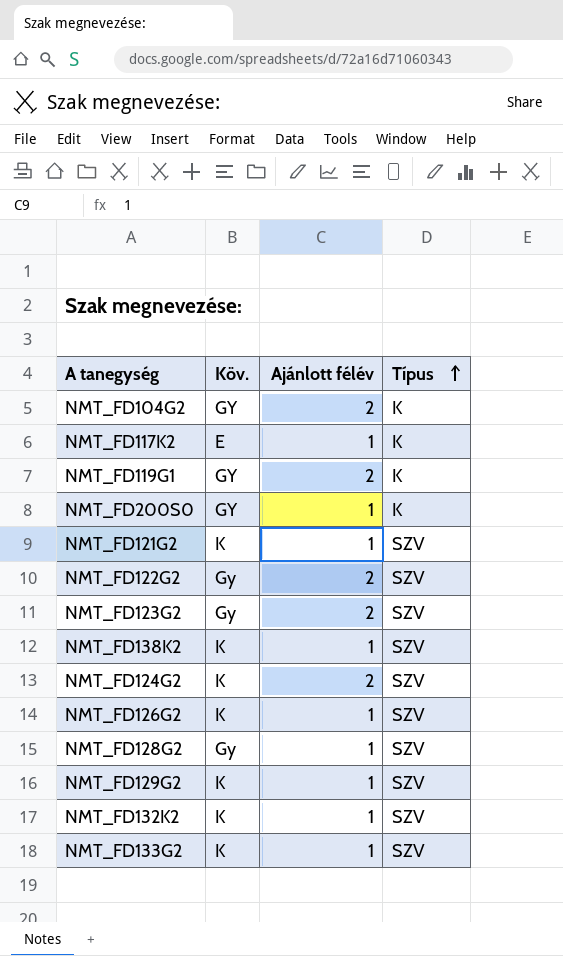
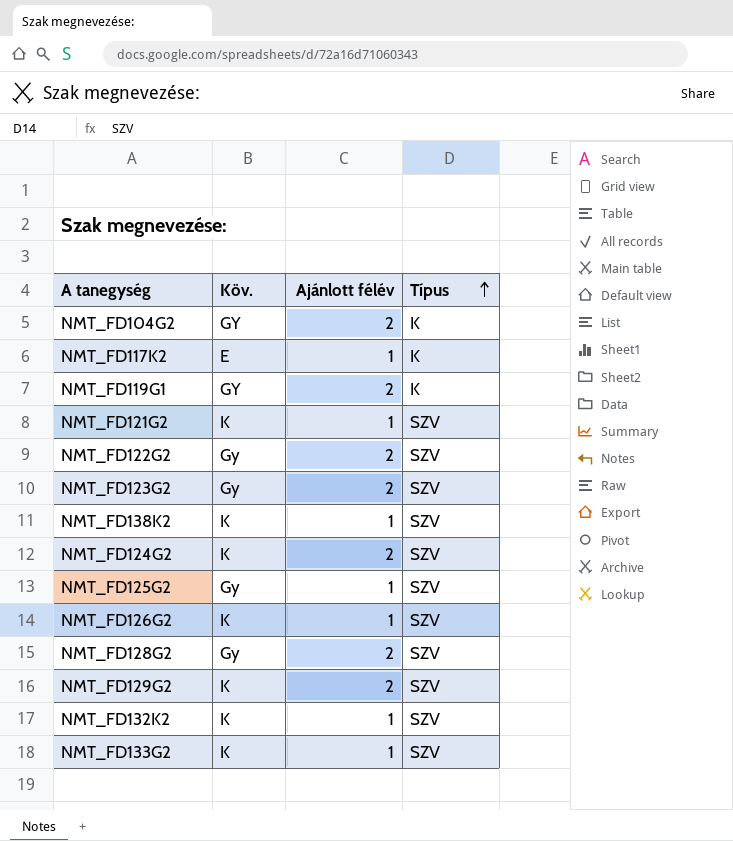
row NMT_FD200S0: GY | 1 | K -> none
row NMT_FD125G2: none -> Gy | 1 | SZV
NMT_FD128G2 | Ajánlott félév: 1 -> 2
NMT_FD129G2 | Ajánlott félév: 1 -> 2

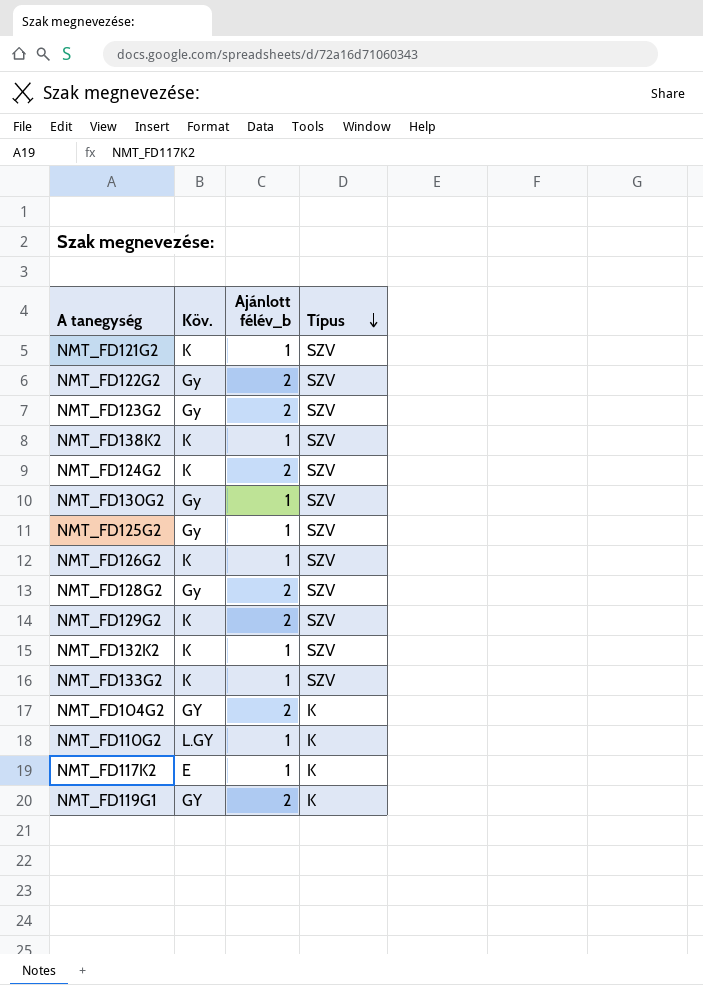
row order: Típus ascending -> Típus descending
column name: Ajánlott félév -> Ajánlott félév_b
row NMT_FD130G2: none -> Gy | 1 | SZV
row NMT_FD110G2: none -> L.GY | 1 | K

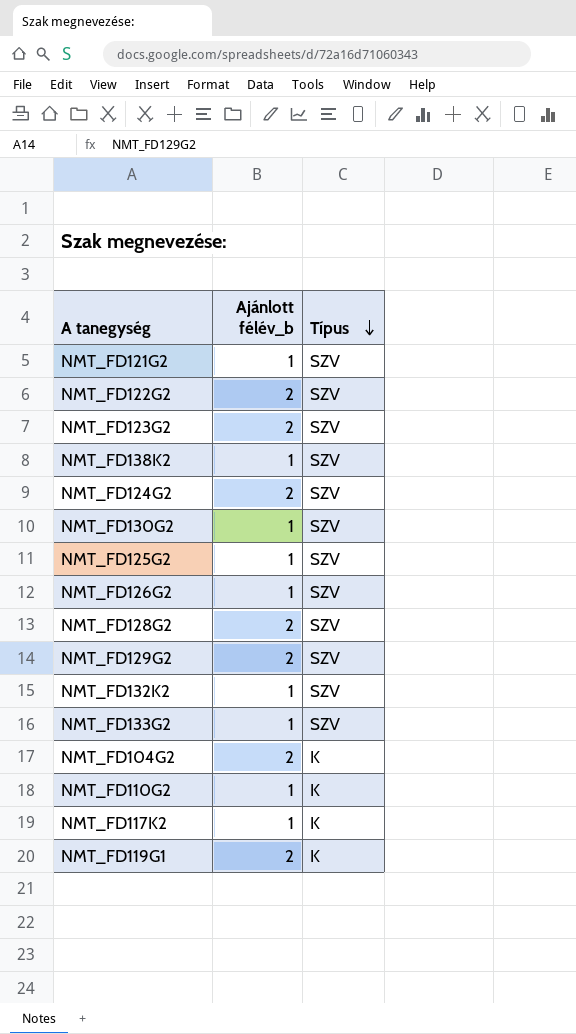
column Köv. | position: 2 -> none

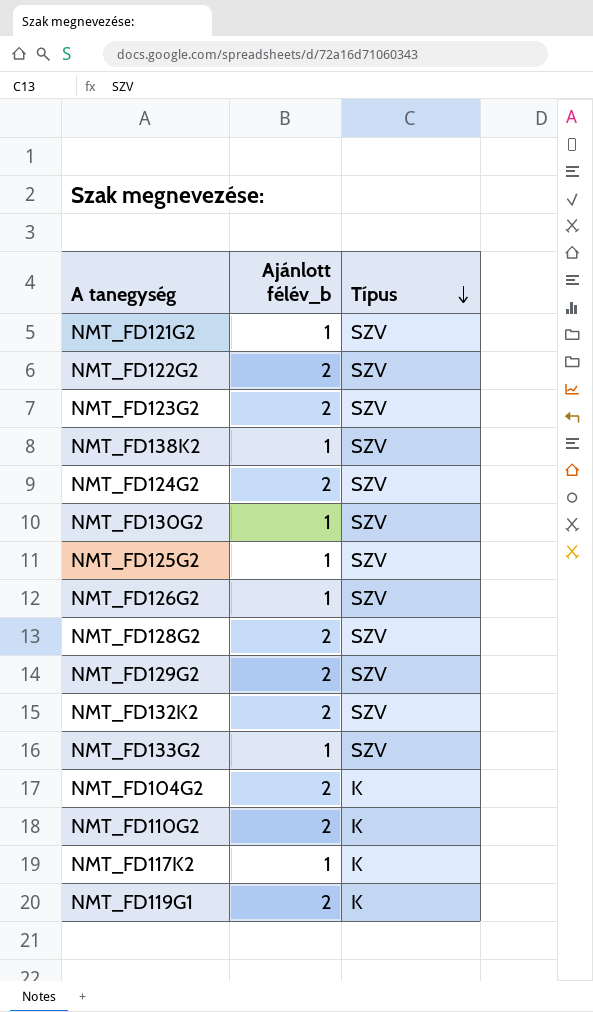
NMT_FD132K2 | Ajánlott félév_b: 1 -> 2
NMT_FD110G2 | Ajánlott félév_b: 1 -> 2

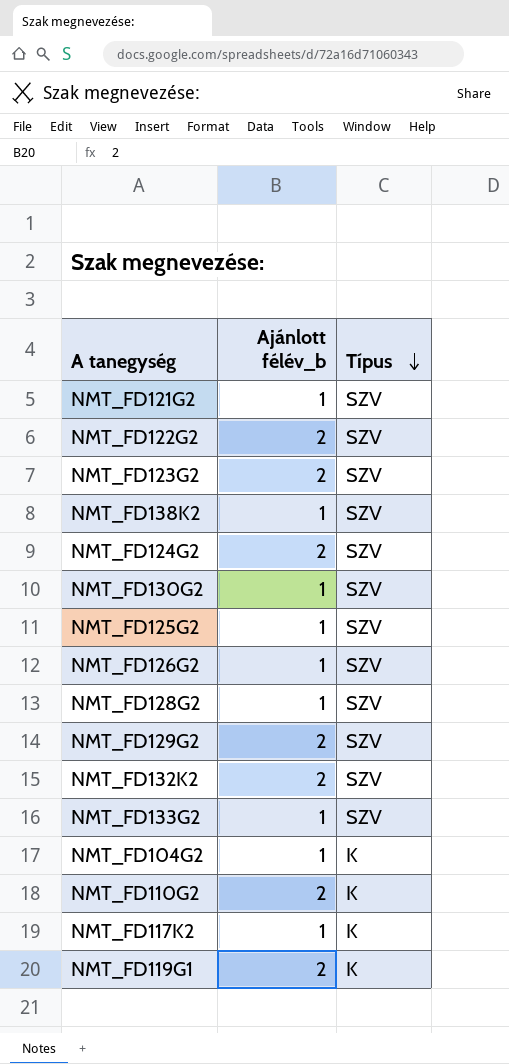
NMT_FD128G2 | Ajánlott félév_b: 2 -> 1
NMT_FD104G2 | Ajánlott félév_b: 2 -> 1

